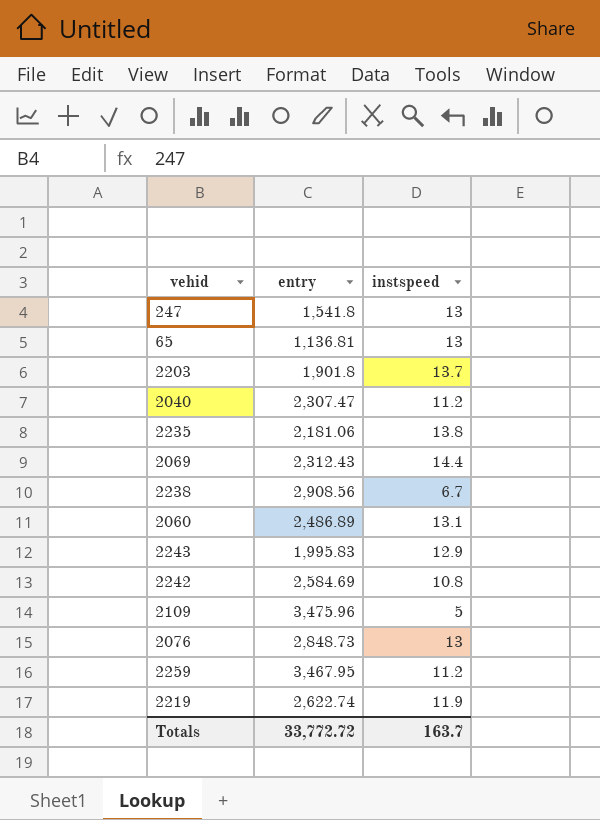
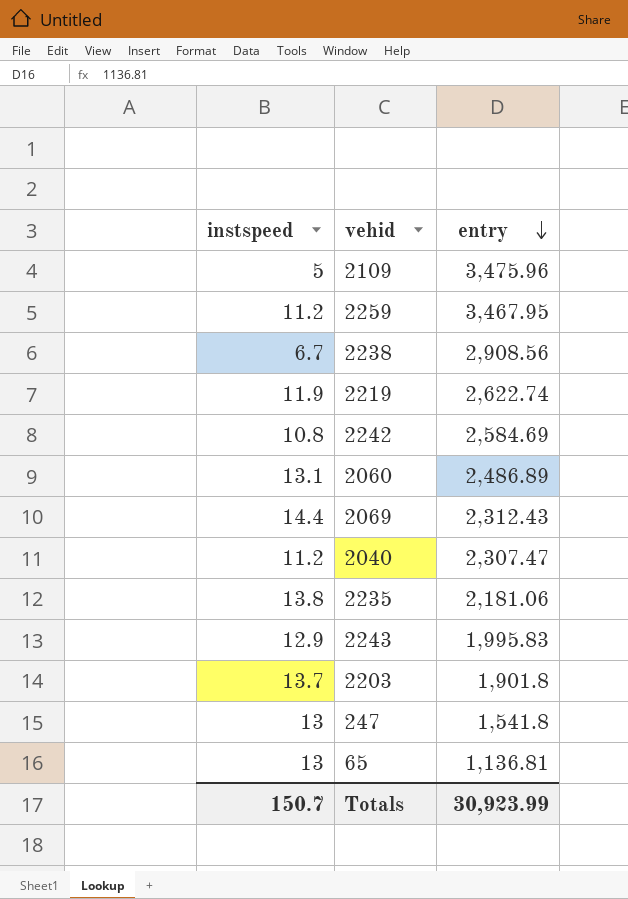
row order: none -> entry descending
column instspeed | position: 3 -> 1
row 2076: 2,848.73 | 13 -> none
Totals | instspeed: 163.7 -> 150.7
Totals | entry: 33,772.72 -> 30,923.99

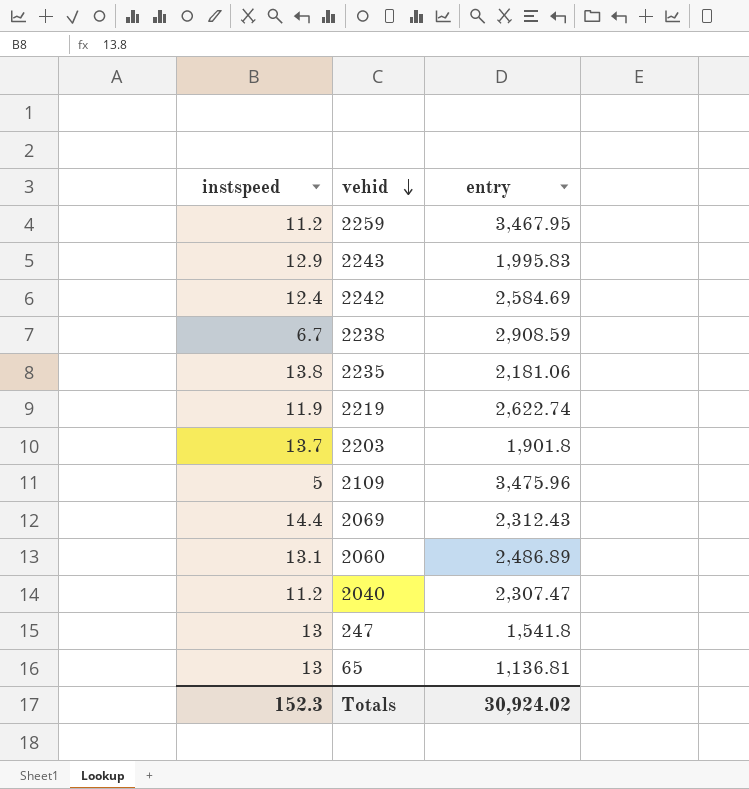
row order: entry descending -> vehid descending
2242 | instspeed: 10.8 -> 12.4
2238 | entry: 2,908.56 -> 2,908.59
Totals | instspeed: 150.7 -> 152.3
Totals | entry: 30,923.99 -> 30,924.02

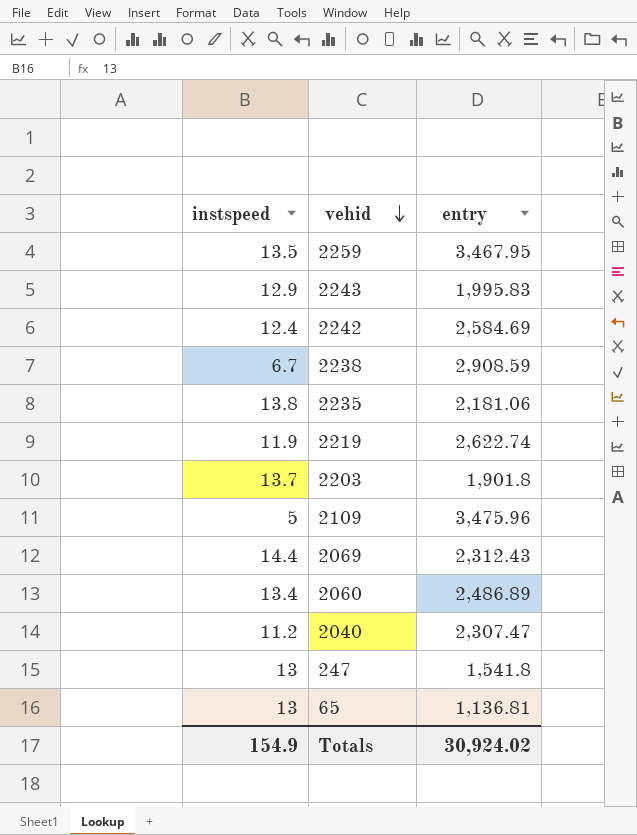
2259 | instspeed: 11.2 -> 13.5
2060 | instspeed: 13.1 -> 13.4
Totals | instspeed: 152.3 -> 154.9

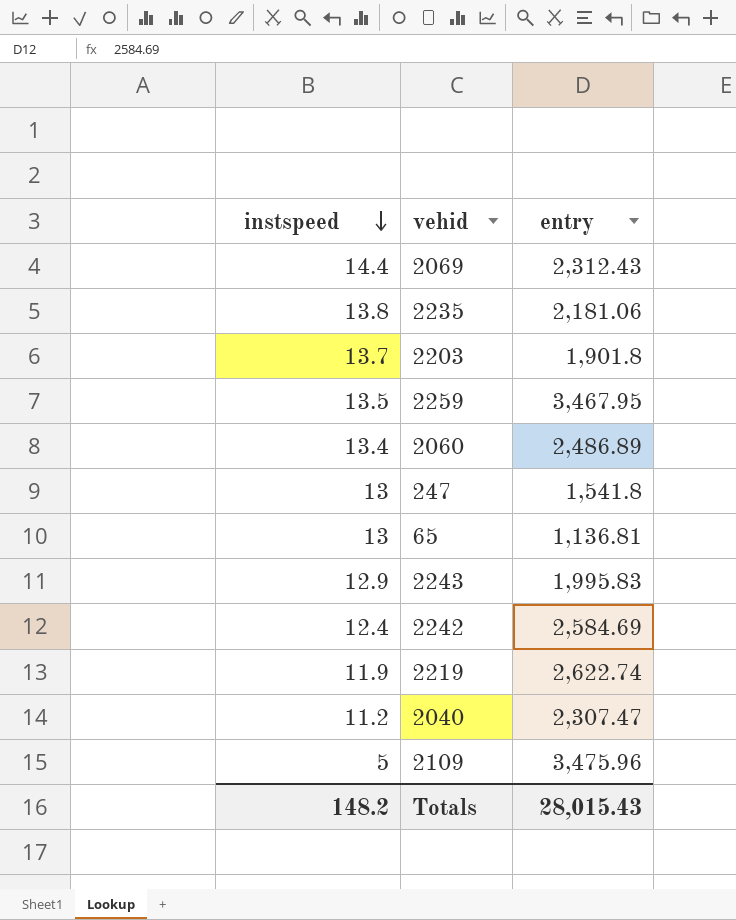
row order: vehid descending -> instspeed descending
row 2238: 6.7 | 2,908.59 -> none
Totals | instspeed: 154.9 -> 148.2
Totals | entry: 30,924.02 -> 28,015.43

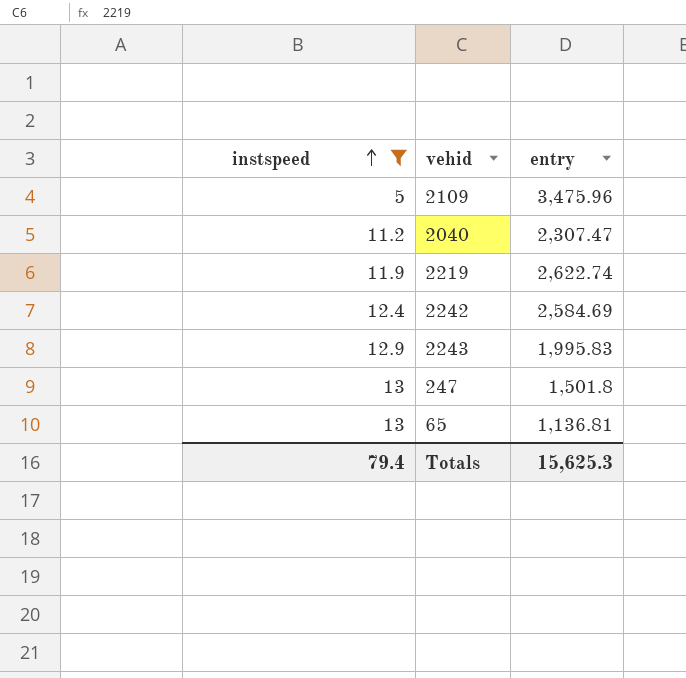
filter: none -> instspeed <= 13
row order: instspeed descending -> instspeed ascending
247 | entry: 1,541.8 -> 1,501.8
Totals | instspeed: 148.2 -> 79.4
Totals | entry: 28,015.43 -> 15,625.3

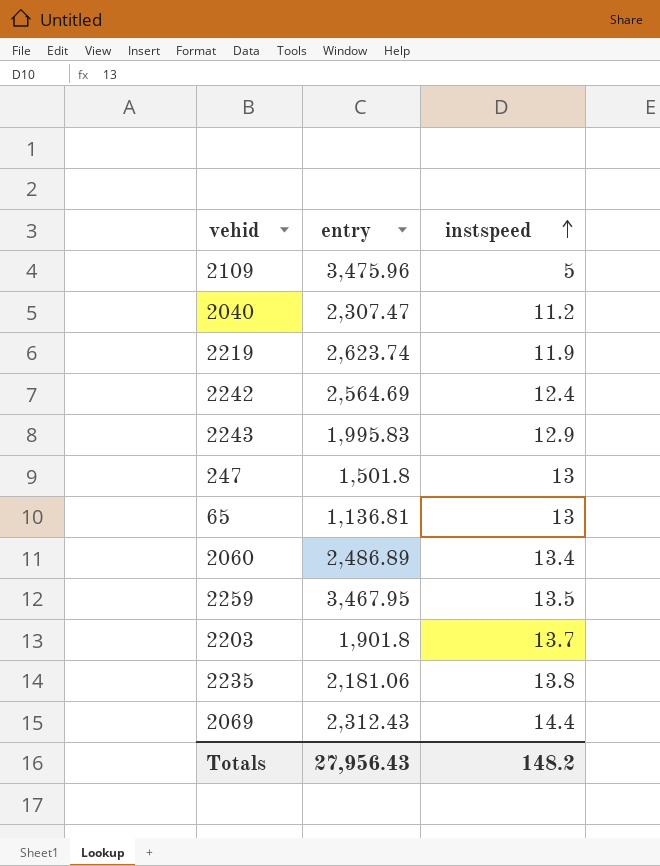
filter: instspeed <= 13 -> none
column instspeed | position: 1 -> 3
2219 | entry: 2,622.74 -> 2,623.74
2242 | entry: 2,584.69 -> 2,564.69
Totals | entry: 15,625.3 -> 27,956.43
Totals | instspeed: 79.4 -> 148.2

